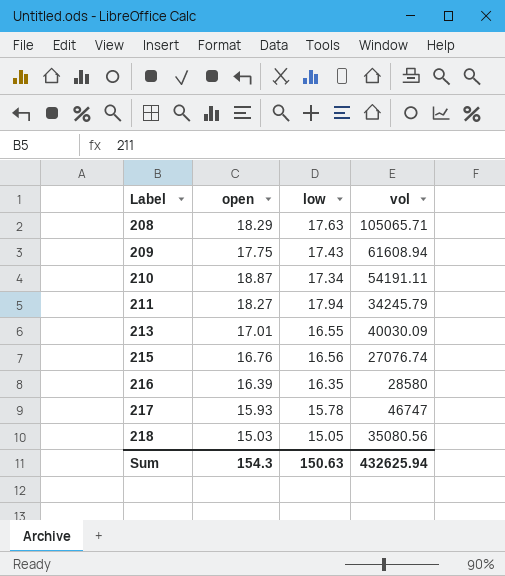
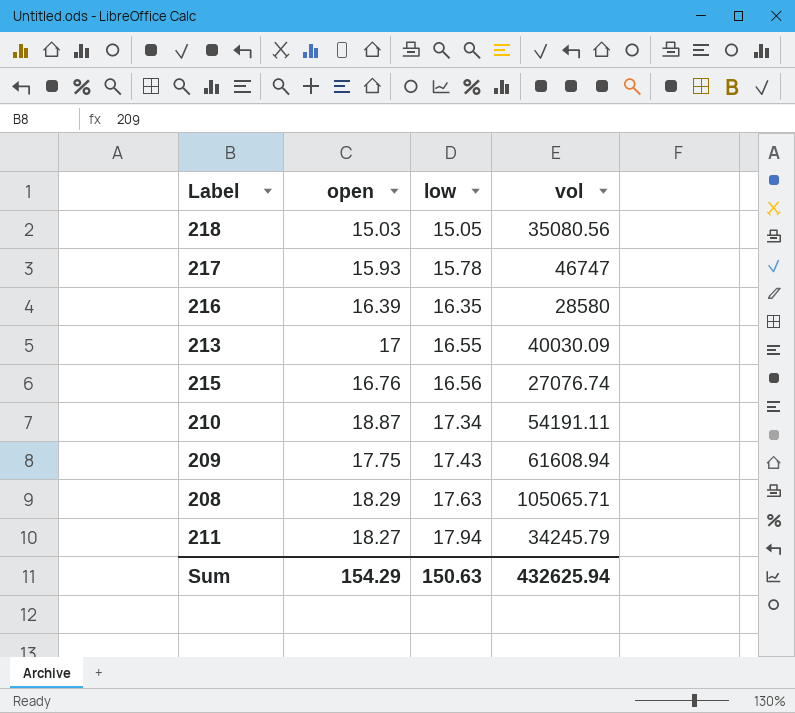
row order: Label ascending -> low ascending
213 | open: 17.01 -> 17
Sum | open: 154.3 -> 154.29

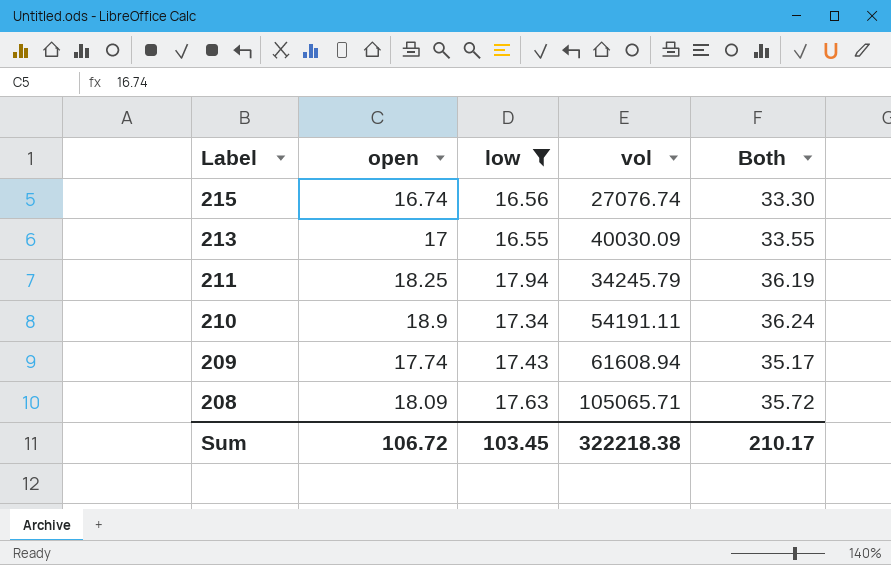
filter: none -> low >= 16.55
row order: low ascending -> Label descending
column Both | formula: none -> [open] + [low]
215 | open: 16.76 -> 16.74
211 | open: 18.27 -> 18.25
210 | open: 18.87 -> 18.9
209 | open: 17.75 -> 17.74
208 | open: 18.29 -> 18.09
Sum | open: 154.29 -> 106.72
Sum | low: 150.63 -> 103.45
Sum | vol: 432625.94 -> 322218.38

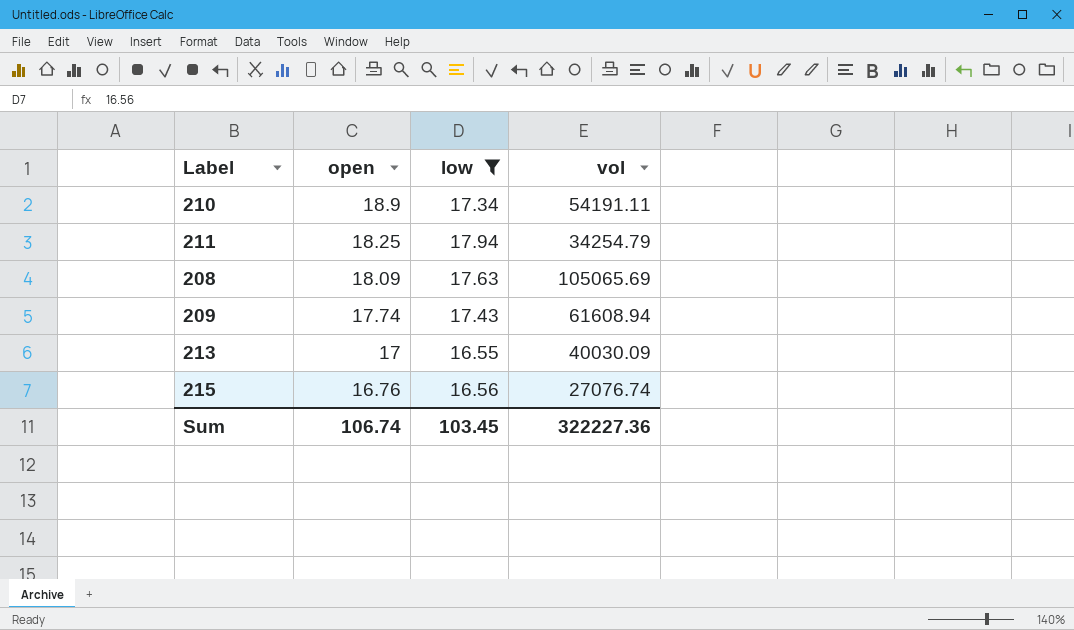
row order: Label descending -> open descending
column Both | formula: [open] + [low] -> none
211 | vol: 34245.79 -> 34254.79
208 | vol: 105065.71 -> 105065.69
215 | open: 16.74 -> 16.76
Sum | open: 106.72 -> 106.74
Sum | vol: 322218.38 -> 322227.36

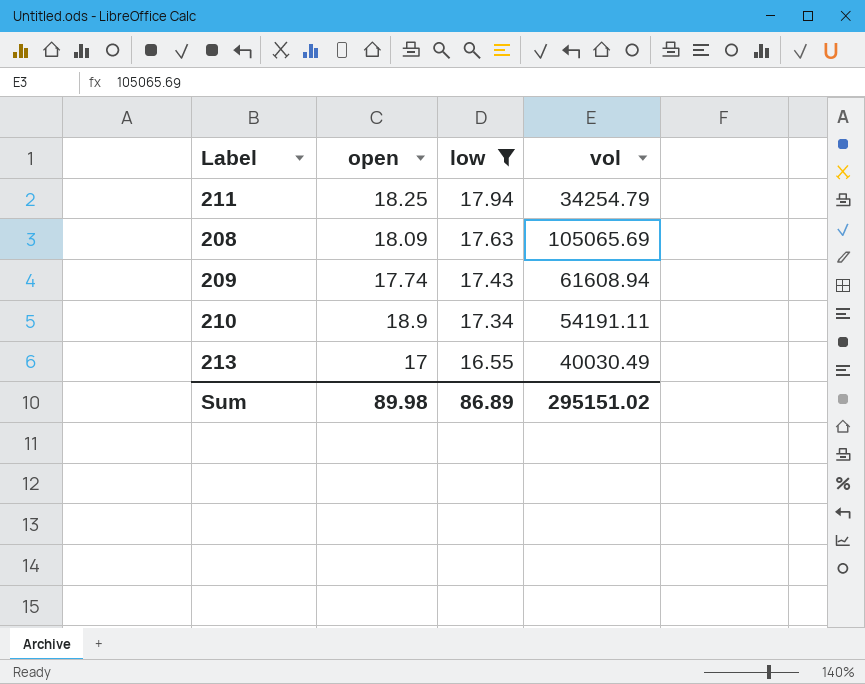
row order: open descending -> low descending
row 215: 16.76 | 16.56 | 27076.74 -> none
213 | vol: 40030.09 -> 40030.49
Sum | open: 106.74 -> 89.98
Sum | low: 103.45 -> 86.89
Sum | vol: 322227.36 -> 295151.02

